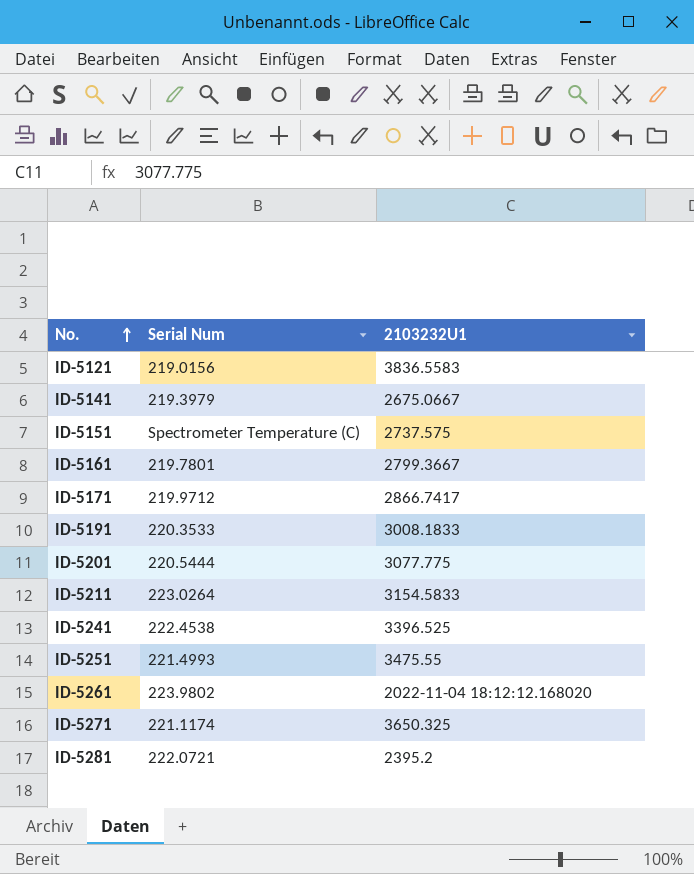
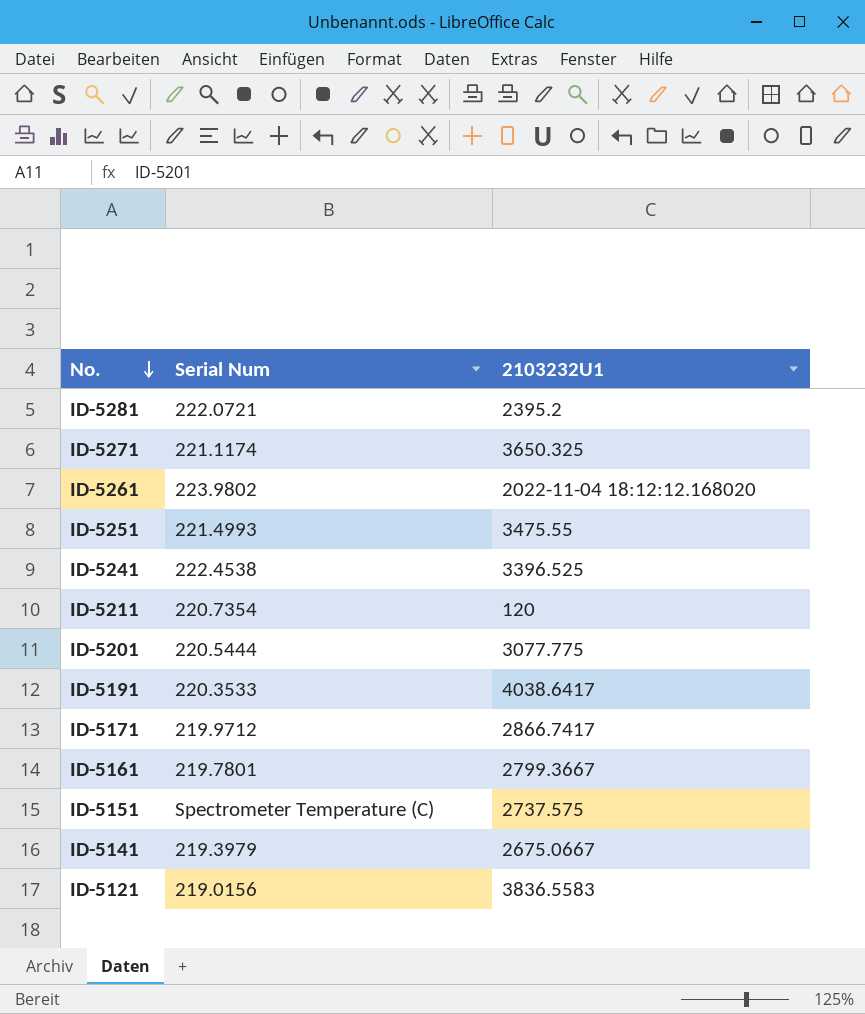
row order: No. ascending -> No. descending
ID-5211 | Serial Num: 223.0264 -> 220.7354
ID-5211 | 2103232U1: 3154.5833 -> 120
ID-5191 | 2103232U1: 3008.1833 -> 4038.6417

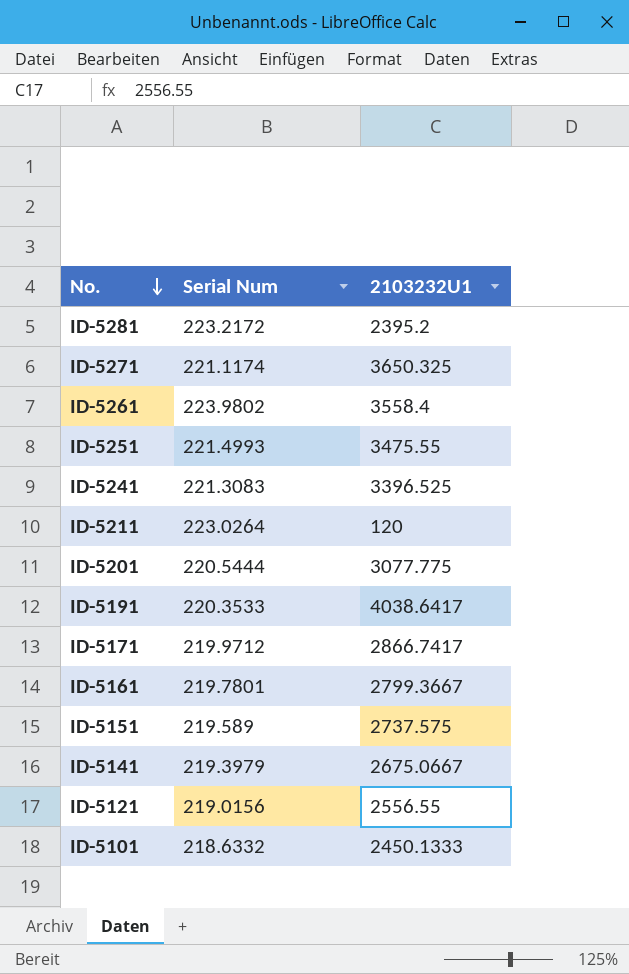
ID-5281 | Serial Num: 222.0721 -> 223.2172
ID-5261 | 2103232U1: 2022-11-04 18:12:12.168020 -> 3558.4
ID-5241 | Serial Num: 222.4538 -> 221.3083
ID-5211 | Serial Num: 220.7354 -> 223.0264
ID-5151 | Serial Num: Spectrometer Temperature (C) -> 219.589
ID-5121 | 2103232U1: 3836.5583 -> 2556.55
row ID-5101: none -> 218.6332 | 2450.1333

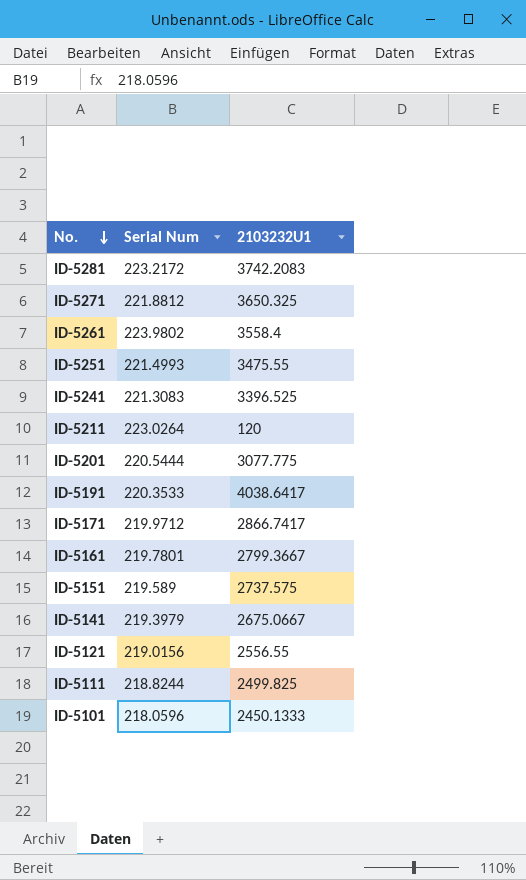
ID-5281 | 2103232U1: 2395.2 -> 3742.2083
ID-5271 | Serial Num: 221.1174 -> 221.8812
row ID-5111: none -> 218.8244 | 2499.825
ID-5101 | Serial Num: 218.6332 -> 218.0596

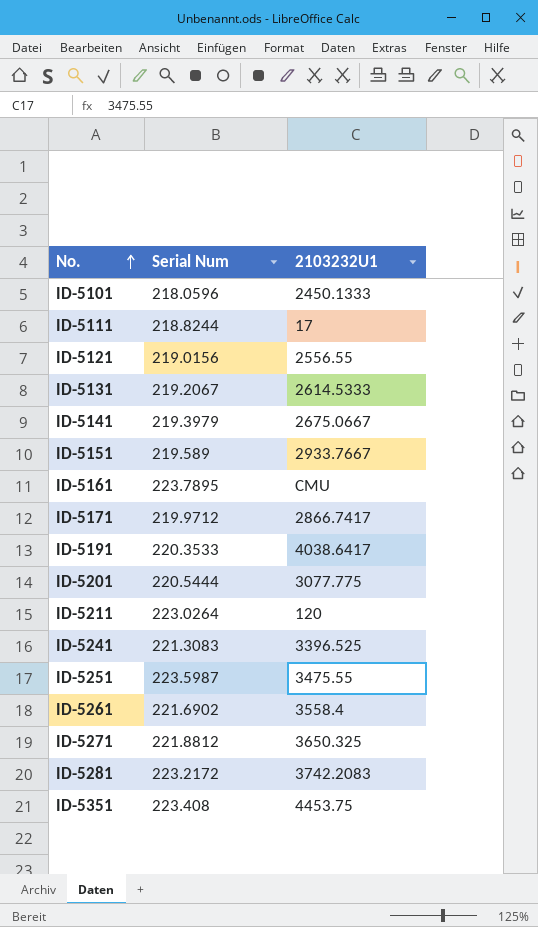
row order: No. descending -> No. ascending
ID-5111 | 2103232U1: 2499.825 -> 17
row ID-5131: none -> 219.2067 | 2614.5333
ID-5151 | 2103232U1: 2737.575 -> 2933.7667
ID-5161 | Serial Num: 219.7801 -> 223.7895
ID-5161 | 2103232U1: 2799.3667 -> CMU
ID-5251 | Serial Num: 221.4993 -> 223.5987
ID-5261 | Serial Num: 223.9802 -> 221.6902
row ID-5351: none -> 223.408 | 4453.75

